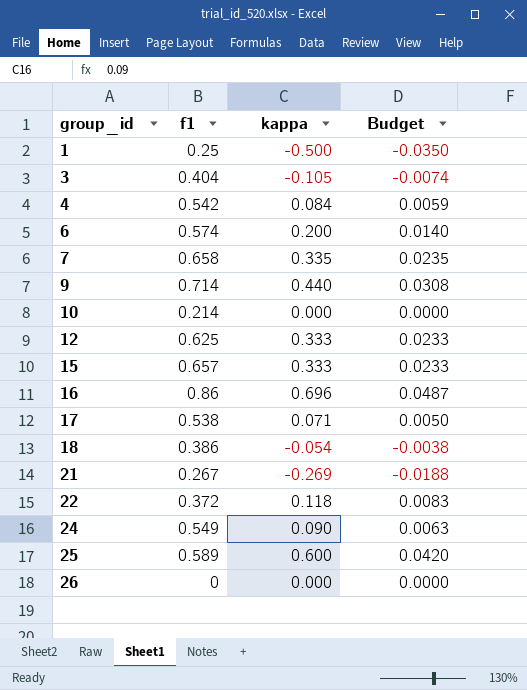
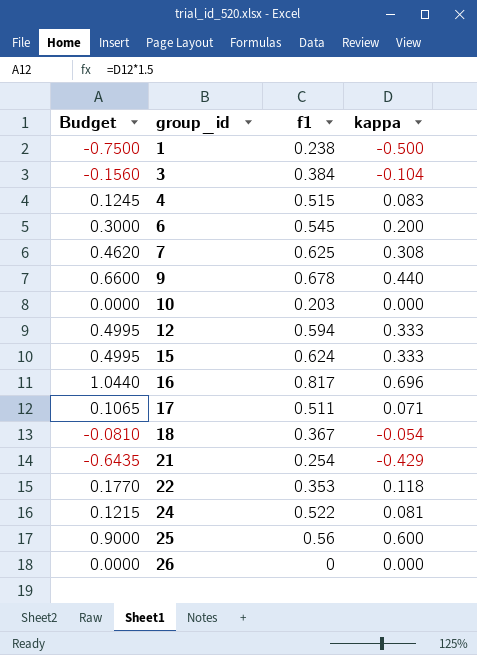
column Budget | formula: [kappa] * 0.07 -> [kappa] * 1.5
column Budget | position: 4 -> 1
1 | f1: 0.25 -> 0.238
3 | f1: 0.404 -> 0.384
3 | kappa: -0.105 -> -0.104
4 | f1: 0.542 -> 0.515
4 | kappa: 0.084 -> 0.083
6 | f1: 0.574 -> 0.545
7 | f1: 0.658 -> 0.625
7 | kappa: 0.335 -> 0.308
9 | f1: 0.714 -> 0.678
10 | f1: 0.214 -> 0.203
12 | f1: 0.625 -> 0.594
15 | f1: 0.657 -> 0.624
16 | f1: 0.86 -> 0.817
17 | f1: 0.538 -> 0.511
18 | f1: 0.386 -> 0.367
21 | f1: 0.267 -> 0.254
21 | kappa: -0.269 -> -0.429
22 | f1: 0.372 -> 0.353
24 | f1: 0.549 -> 0.522
24 | kappa: 0.090 -> 0.081
25 | f1: 0.589 -> 0.56

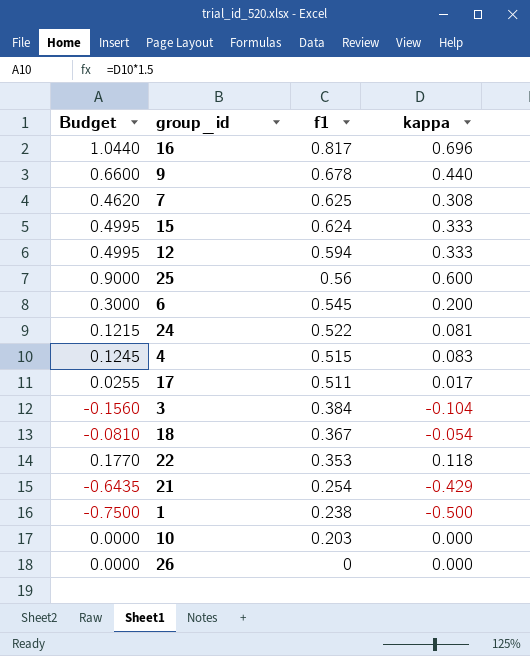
row order: group_id ascending -> f1 descending
17 | Budget: 0.1065 -> 0.0255
17 | kappa: 0.071 -> 0.017

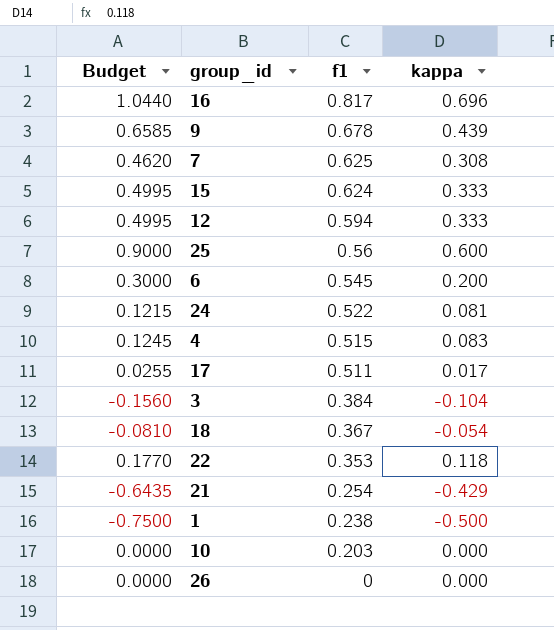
9 | Budget: 0.6600 -> 0.6585
9 | kappa: 0.440 -> 0.439

